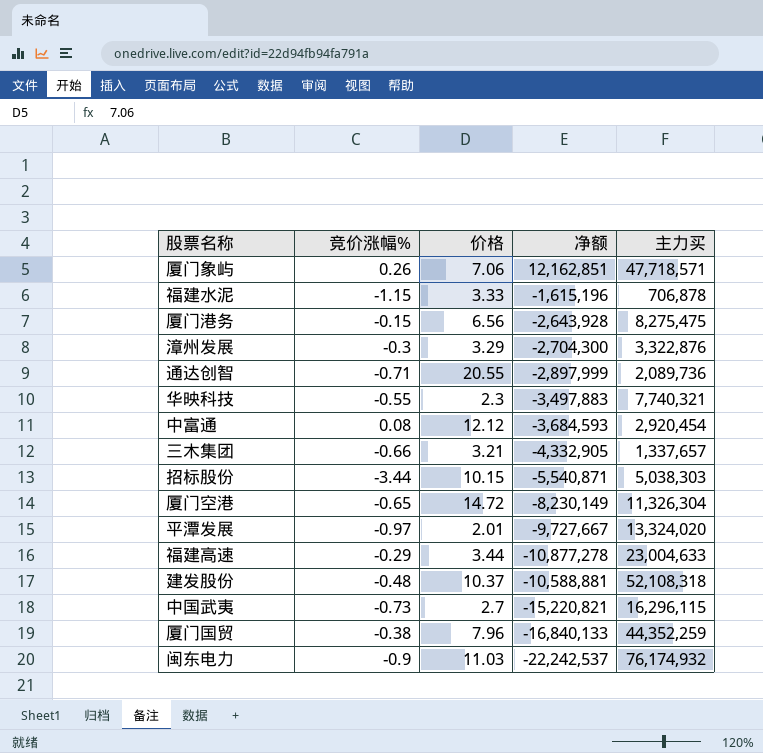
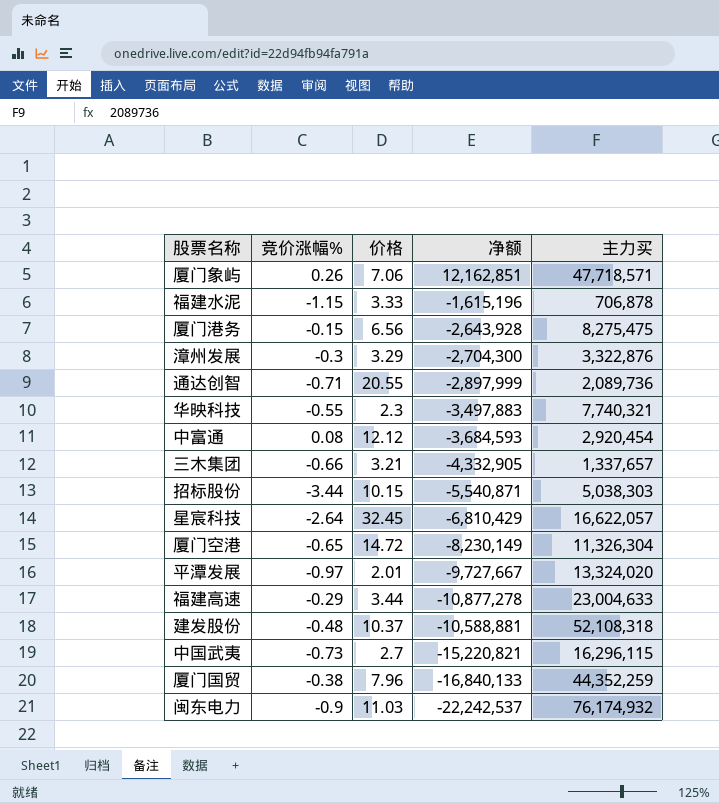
row 星宸科技: none -> -2.64 | 32.45 | -6,810,429 | 16,622,057

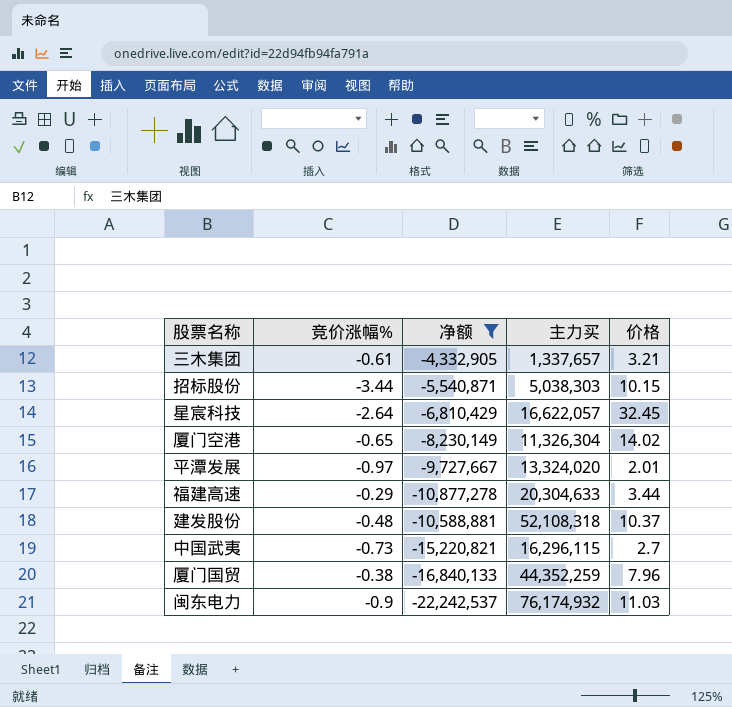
filter: none -> 净额 <= -4,332,905
column 价格 | position: 3 -> 5
三木集团 | 竞价涨幅%: -0.66 -> -0.61
厦门空港 | 价格: 14.72 -> 14.02
福建高速 | 主力买: 23,004,633 -> 20,304,633

